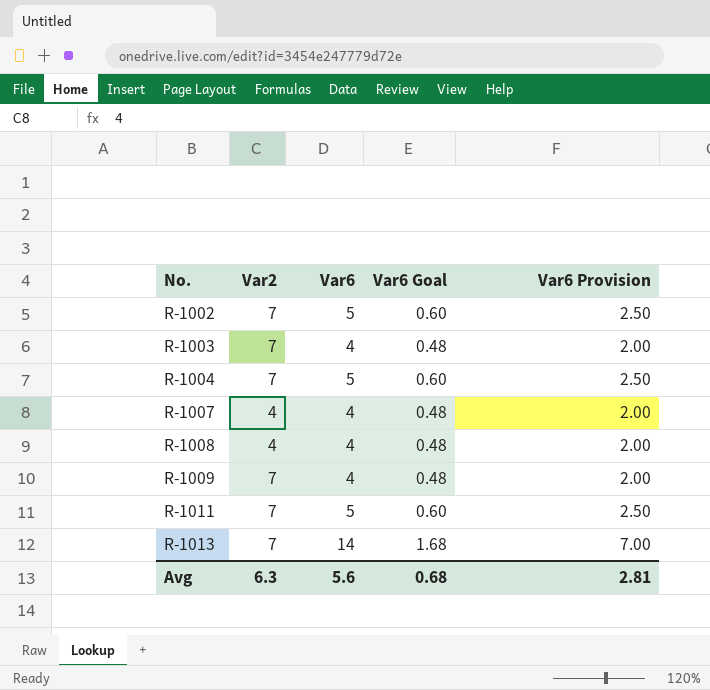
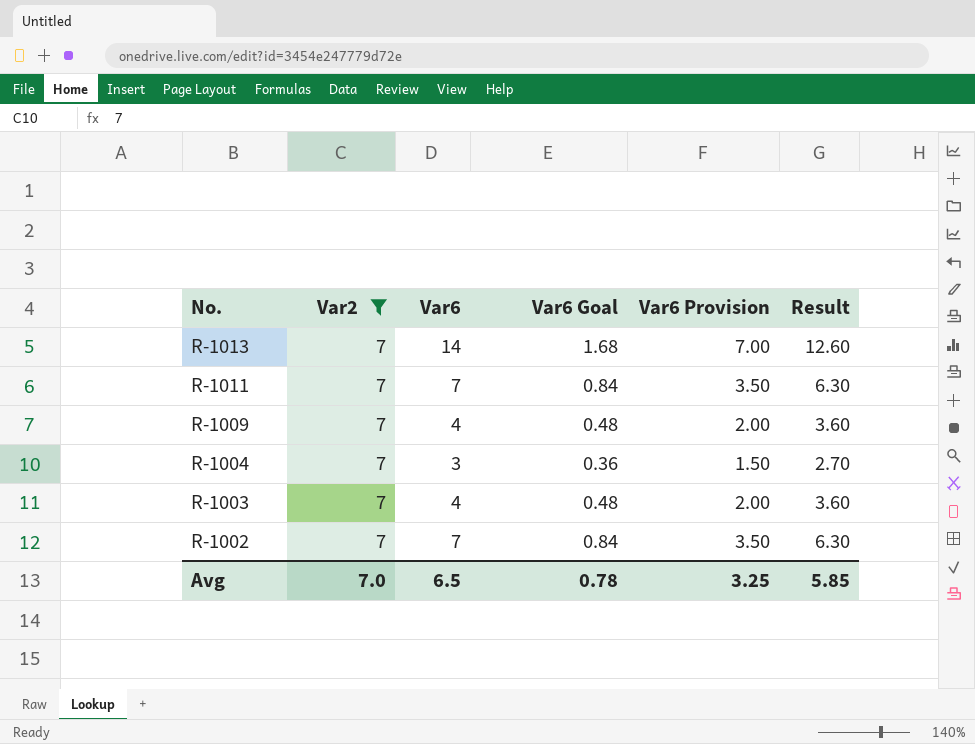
filter: none -> Var2 = 7
row order: No. ascending -> No. descending
column Result | formula: none -> [Var6] * 0.9
R-1011 | Var6: 5 -> 7
R-1011 | Var6 Goal: 0.60 -> 0.84
R-1011 | Var6 Provision: 2.50 -> 3.50
R-1004 | Var6: 5 -> 3
R-1004 | Var6 Goal: 0.60 -> 0.36
R-1004 | Var6 Provision: 2.50 -> 1.50
R-1002 | Var6: 5 -> 7
R-1002 | Var6 Goal: 0.60 -> 0.84
R-1002 | Var6 Provision: 2.50 -> 3.50
Avg | Var2: 6.3 -> 7.0
Avg | Var6: 5.6 -> 6.5
Avg | Var6 Goal: 0.68 -> 0.78
Avg | Var6 Provision: 2.81 -> 3.25

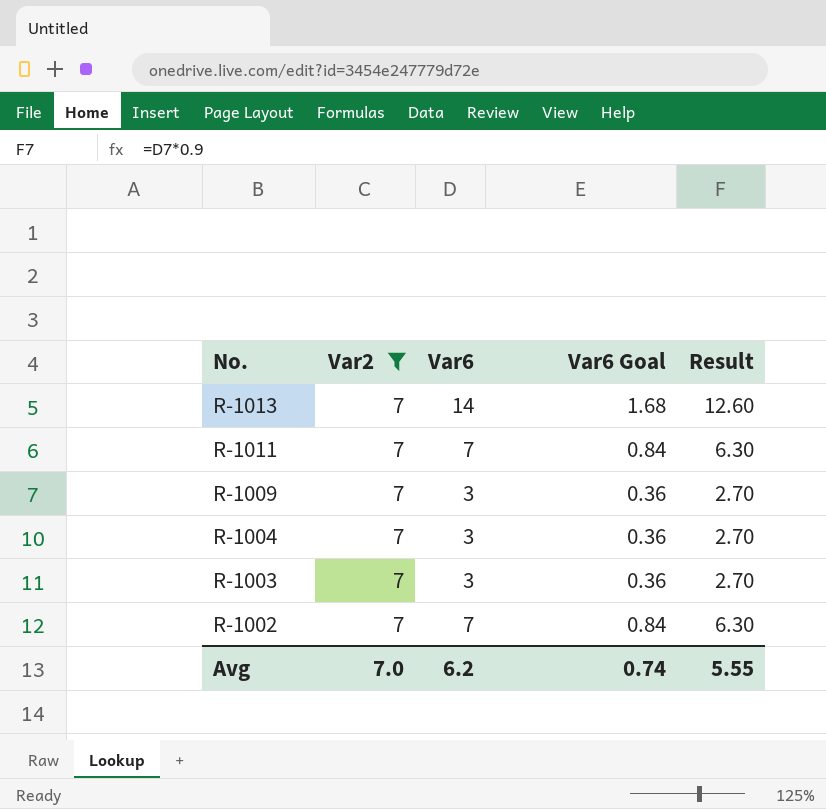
column Var6 Provision | formula: [Var6] * 0.5 -> none
R-1009 | Var6: 4 -> 3
R-1009 | Var6 Goal: 0.48 -> 0.36
R-1009 | Result: 3.60 -> 2.70
R-1003 | Var6: 4 -> 3
R-1003 | Var6 Goal: 0.48 -> 0.36
R-1003 | Result: 3.60 -> 2.70
Avg | Var6: 6.5 -> 6.2
Avg | Var6 Goal: 0.78 -> 0.74
Avg | Result: 5.85 -> 5.55

